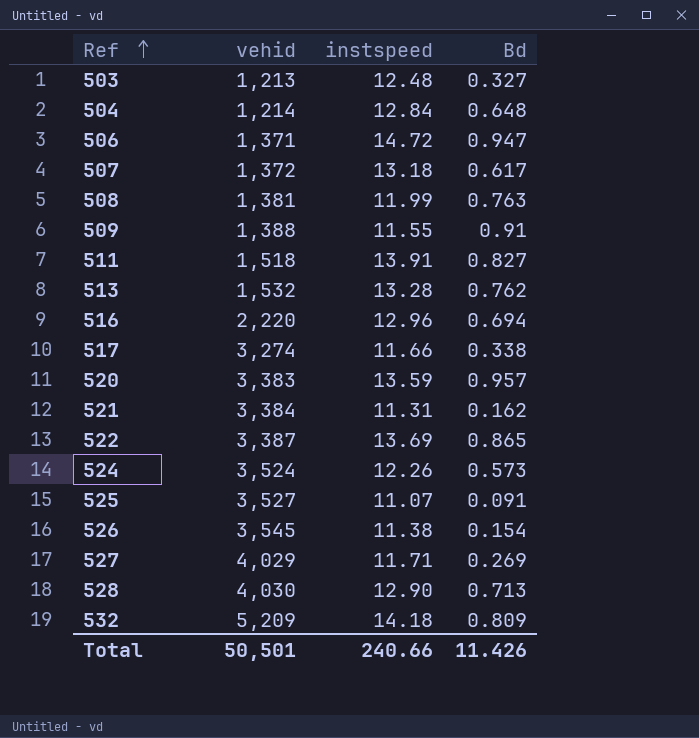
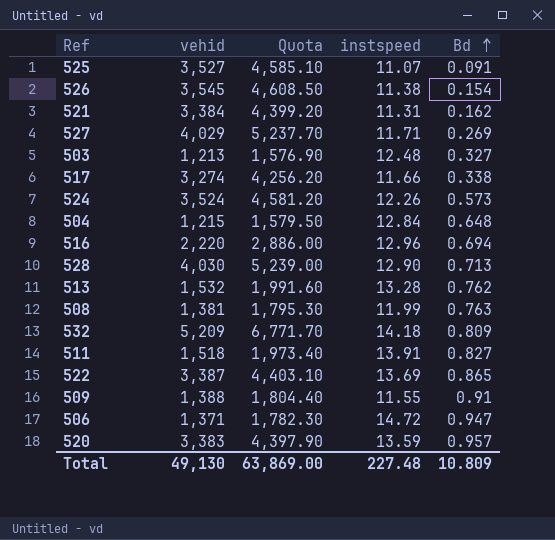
row order: Ref ascending -> Bd ascending
column Quota | formula: none -> [vehid] * 1.3
row 507: 1,372 | 13.18 | 0.617 -> none
504 | vehid: 1,214 -> 1,215
Total | vehid: 50,501 -> 49,130
Total | instspeed: 240.66 -> 227.48
Total | Bd: 11.426 -> 10.809

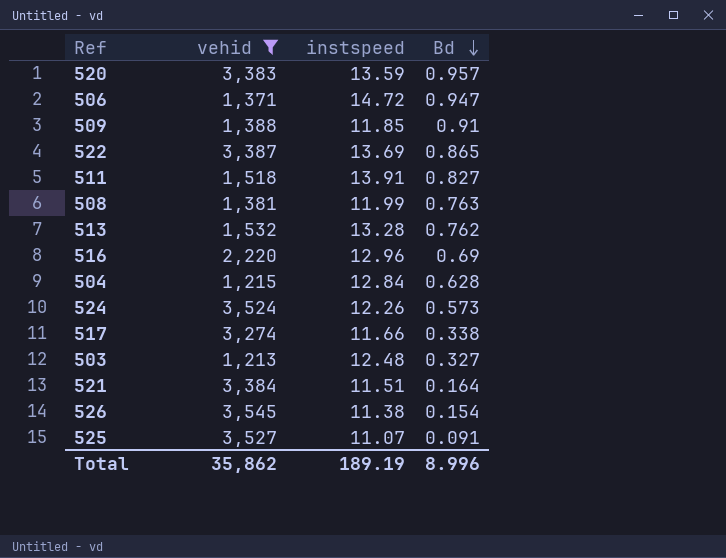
filter: none -> vehid <= 3,545
row order: Bd ascending -> Bd descending
column Quota | formula: [vehid] * 1.3 -> none
509 | instspeed: 11.55 -> 11.85
516 | Bd: 0.694 -> 0.69
504 | Bd: 0.648 -> 0.628
521 | instspeed: 11.31 -> 11.51
521 | Bd: 0.162 -> 0.164
Total | vehid: 49,130 -> 35,862
Total | instspeed: 227.48 -> 189.19
Total | Bd: 10.809 -> 8.996

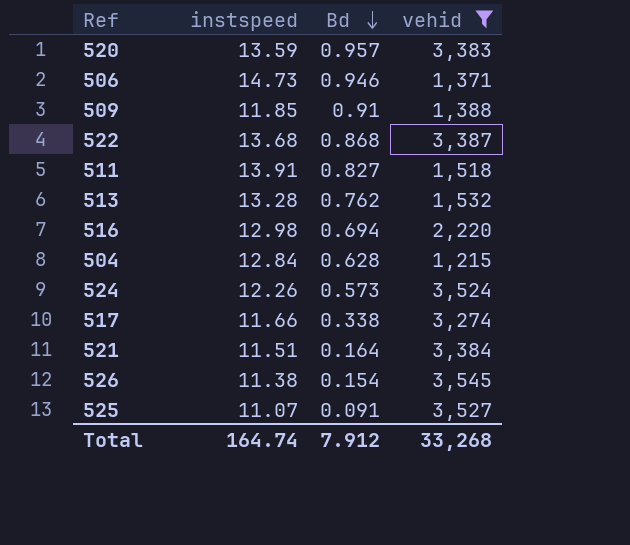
column vehid | position: 2 -> 4
row 508: 1,381 | 11.99 | 0.763 -> none
row 503: 1,213 | 12.48 | 0.327 -> none
506 | instspeed: 14.72 -> 14.73
506 | Bd: 0.947 -> 0.946
522 | instspeed: 13.69 -> 13.68
522 | Bd: 0.865 -> 0.868
516 | instspeed: 12.96 -> 12.98
516 | Bd: 0.69 -> 0.694
Total | instspeed: 189.19 -> 164.74
Total | Bd: 8.996 -> 7.912
Total | vehid: 35,862 -> 33,268

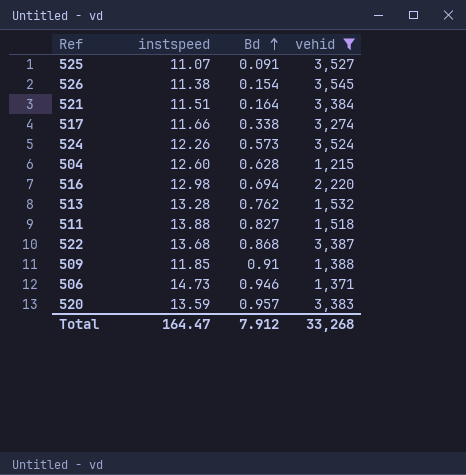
row order: Bd descending -> Bd ascending
504 | instspeed: 12.84 -> 12.60
511 | instspeed: 13.91 -> 13.88
Total | instspeed: 164.74 -> 164.47

